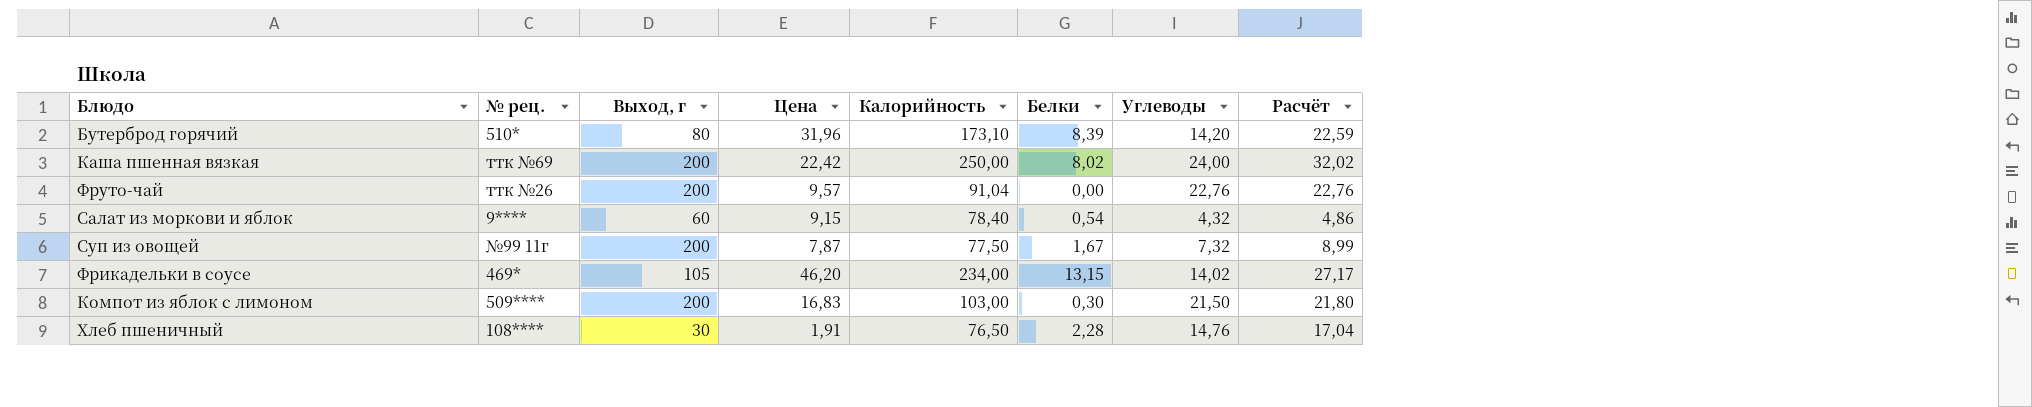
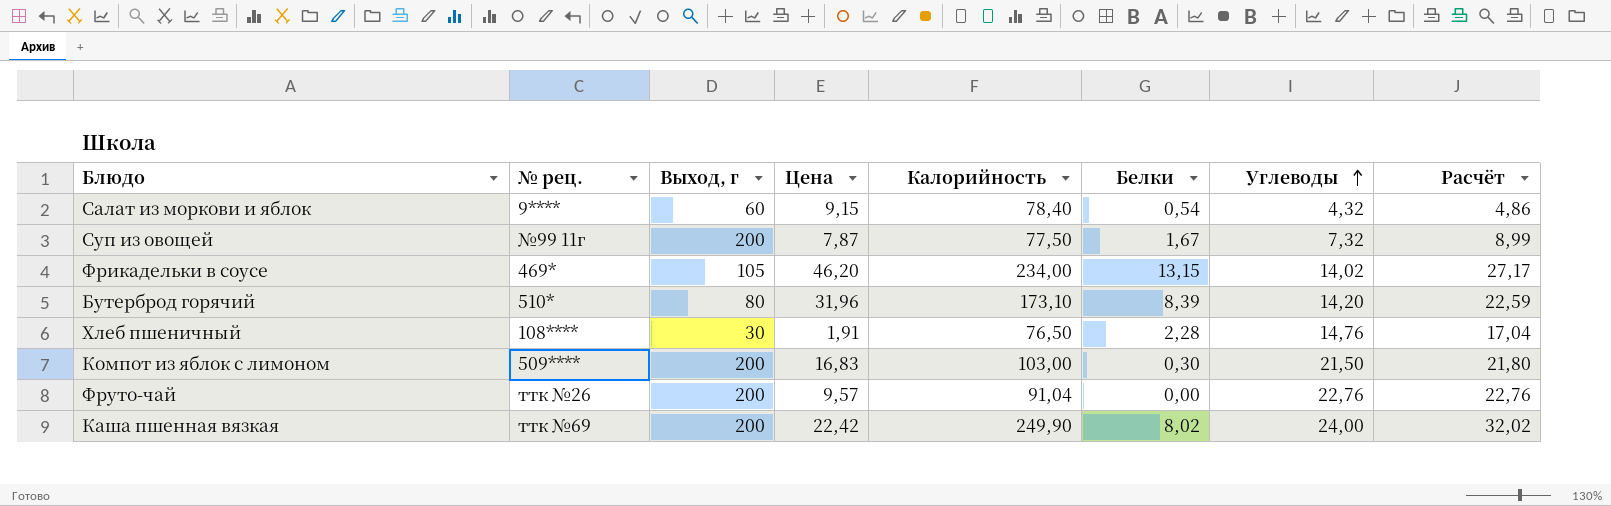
row order: none -> Углеводы ascending
Каша пшенная вязкая | Калорийность: 250,00 -> 249,90

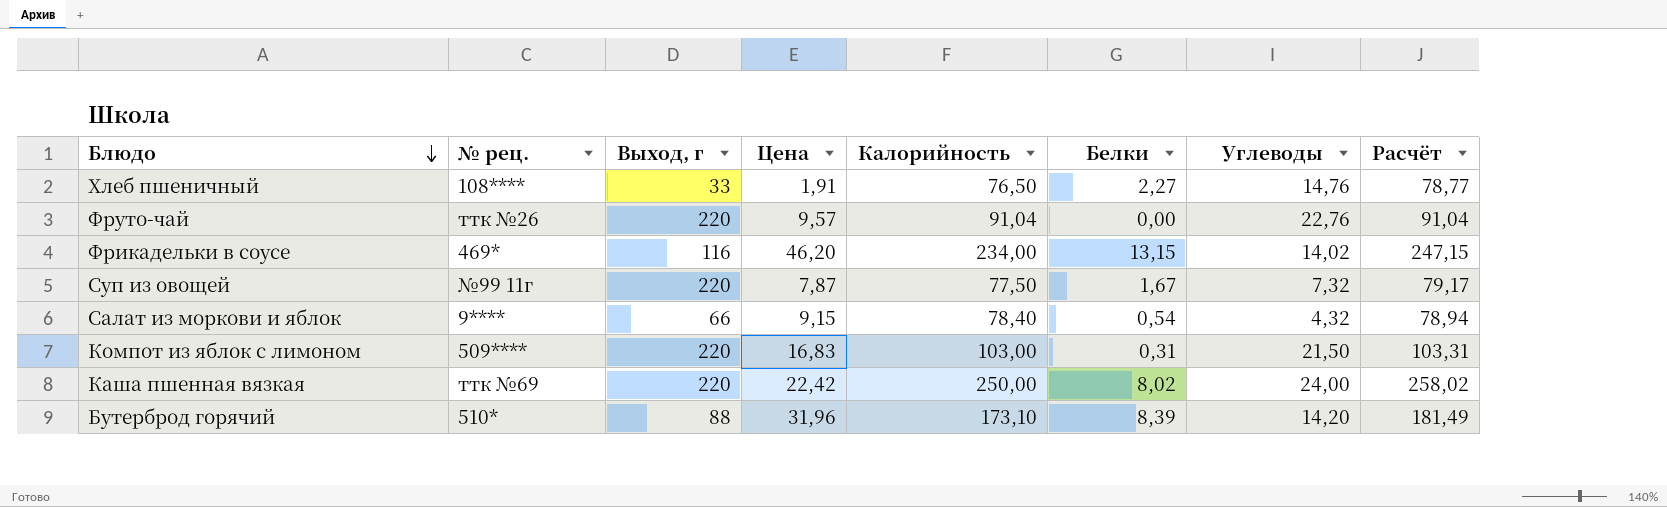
row order: Углеводы ascending -> Блюдо descending
column Расчёт | formula: [Белки] + [Углеводы] -> [Калорийность] + [Белки]
Хлеб пшеничный | Выход, г: 30 -> 33
Хлеб пшеничный | Белки: 2,28 -> 2,27
Фруто-чай | Выход, г: 200 -> 220
Фрикадельки в соусе | Выход, г: 105 -> 116
Суп из овощей | Выход, г: 200 -> 220
Салат из моркови и яблок | Выход, г: 60 -> 66
Компот из яблок с лимоном | Выход, г: 200 -> 220
Компот из яблок с лимоном | Белки: 0,30 -> 0,31
Каша пшенная вязкая | Выход, г: 200 -> 220
Каша пшенная вязкая | Калорийность: 249,90 -> 250,00
Бутерброд горячий | Выход, г: 80 -> 88

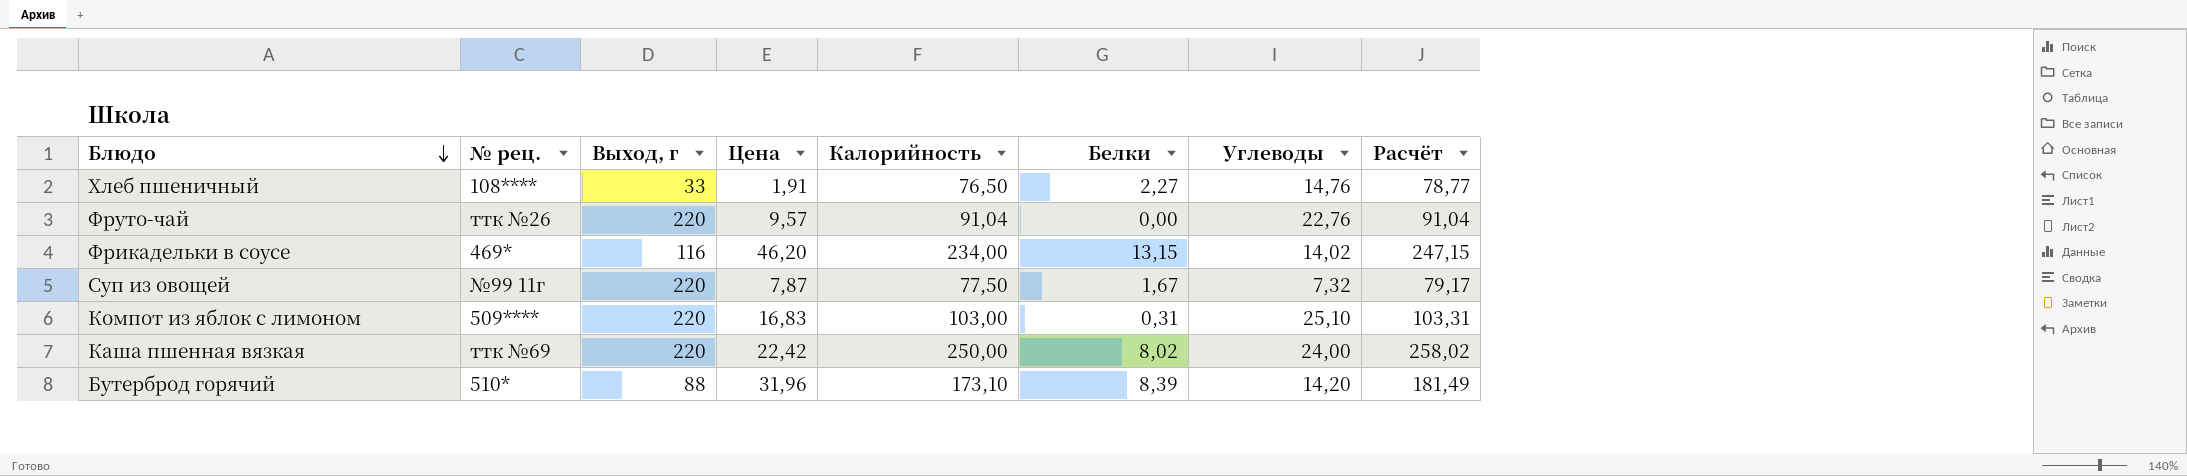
row Салат из моркови и яблок: 9**** | 66 | 9,15 | 78,40 | 0,54 | 4,32 | 78,94 -> none
Компот из яблок с лимоном | Углеводы: 21,50 -> 25,10

